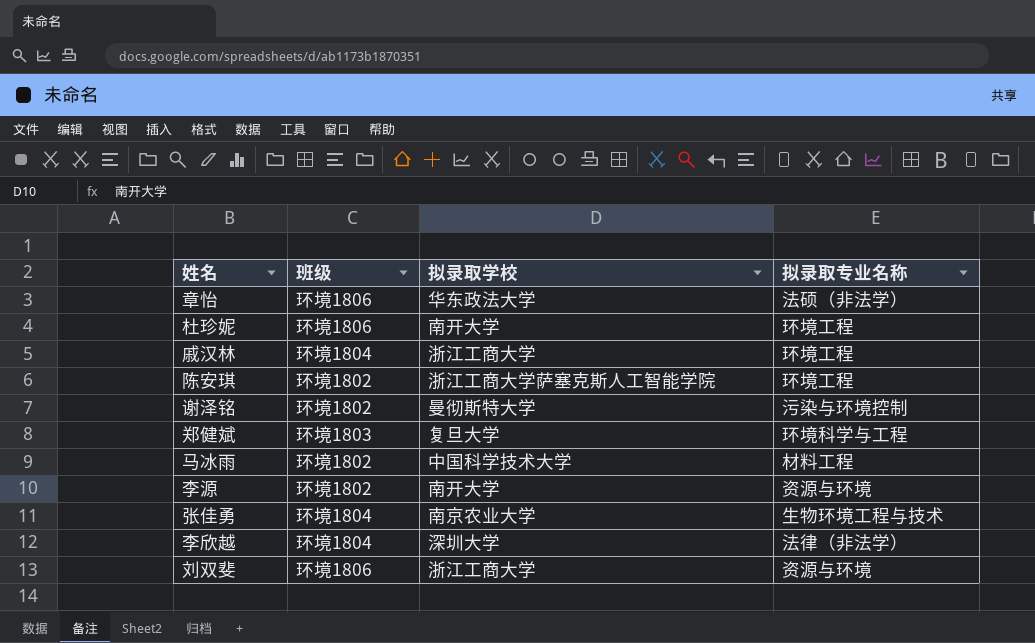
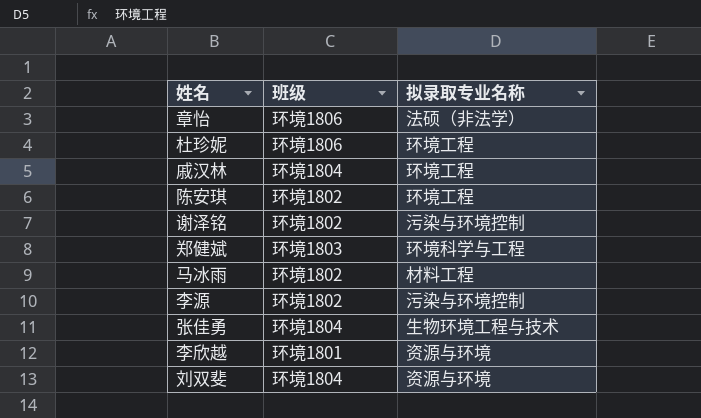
column 拟录取学校 | position: 3 -> none
李源 | 拟录取专业名称: 资源与环境 -> 污染与环境控制
李欣越 | 班级: 环境1804 -> 环境1801
李欣越 | 拟录取专业名称: 法律（非法学） -> 资源与环境
刘双斐 | 班级: 环境1806 -> 环境1804

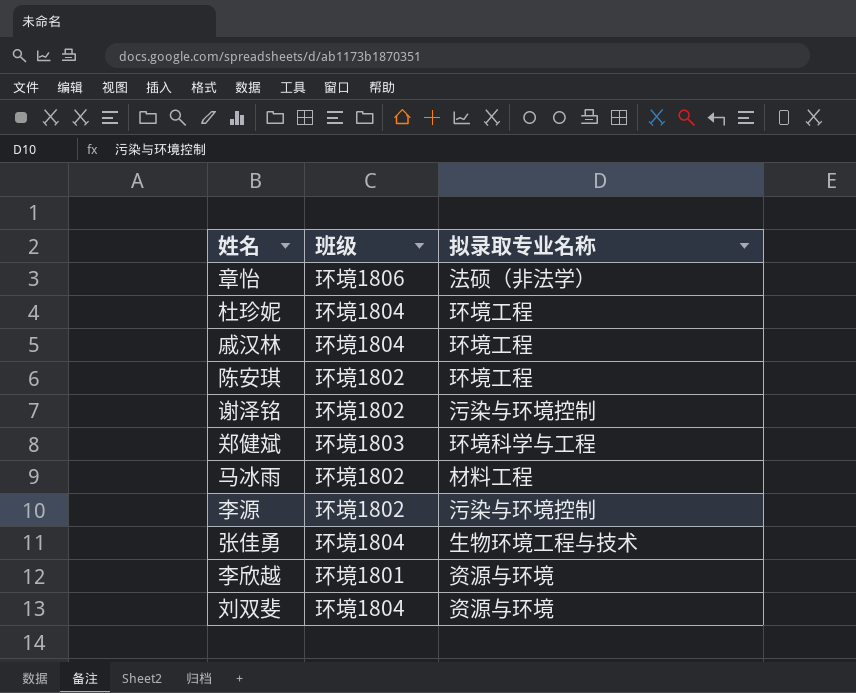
杜珍妮 | 班级: 环境1806 -> 环境1804

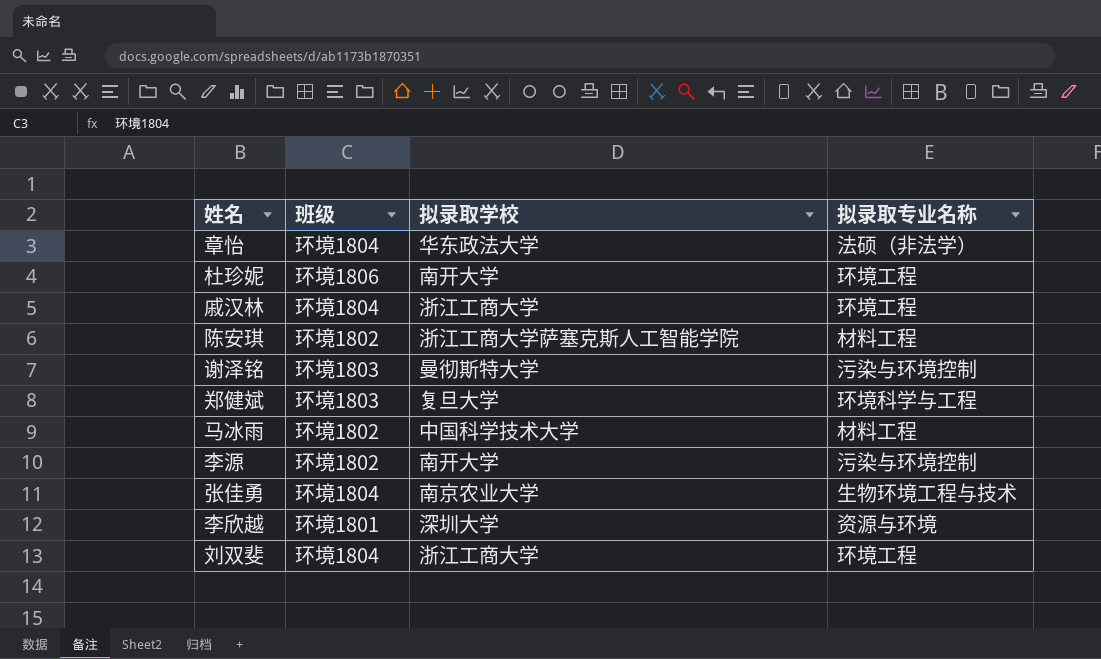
column 拟录取学校 | position: none -> 3
章怡 | 班级: 环境1806 -> 环境1804
杜珍妮 | 班级: 环境1804 -> 环境1806
陈安琪 | 拟录取专业名称: 环境工程 -> 材料工程
谢泽铭 | 班级: 环境1802 -> 环境1803
刘双斐 | 拟录取专业名称: 资源与环境 -> 环境工程

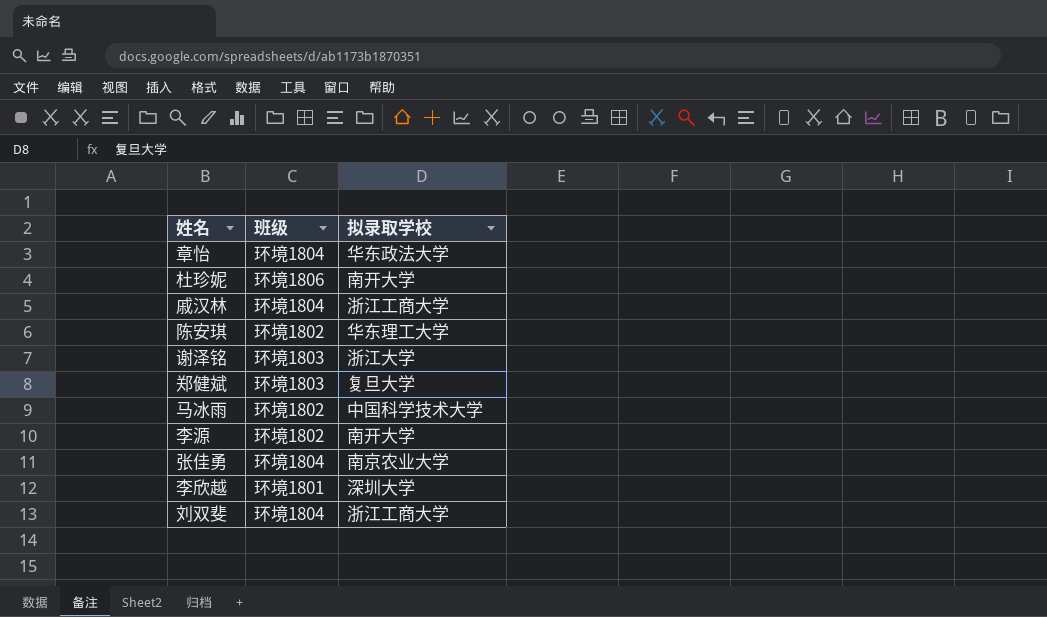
column 拟录取专业名称 | position: 4 -> none
陈安琪 | 拟录取学校: 浙江工商大学萨塞克斯人工智能学院 -> 华东理工大学
谢泽铭 | 拟录取学校: 曼彻斯特大学 -> 浙江大学

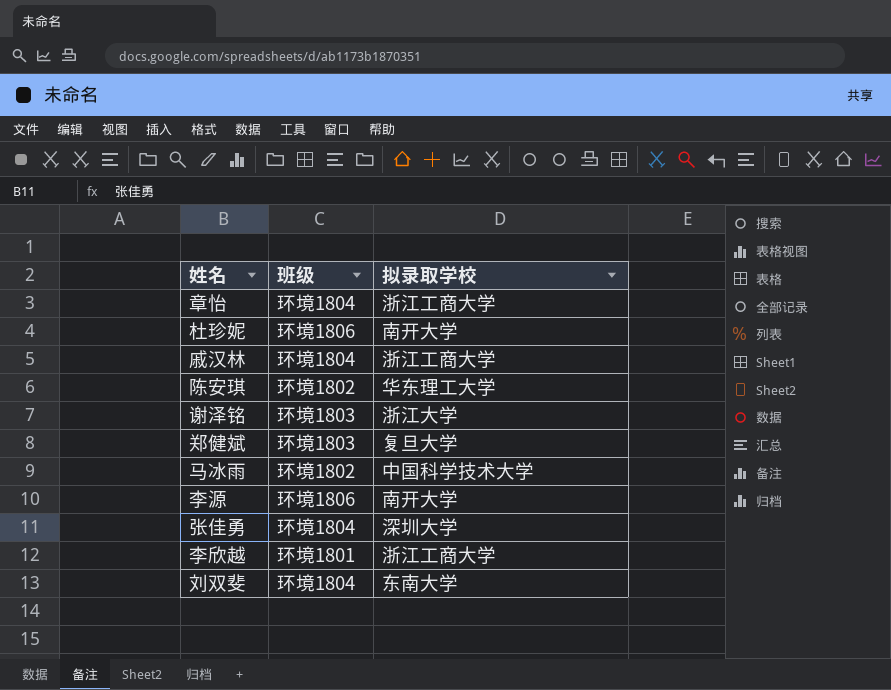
章怡 | 拟录取学校: 华东政法大学 -> 浙江工商大学
李源 | 班级: 环境1802 -> 环境1806
张佳勇 | 拟录取学校: 南京农业大学 -> 深圳大学
李欣越 | 拟录取学校: 深圳大学 -> 浙江工商大学
刘双斐 | 拟录取学校: 浙江工商大学 -> 东南大学

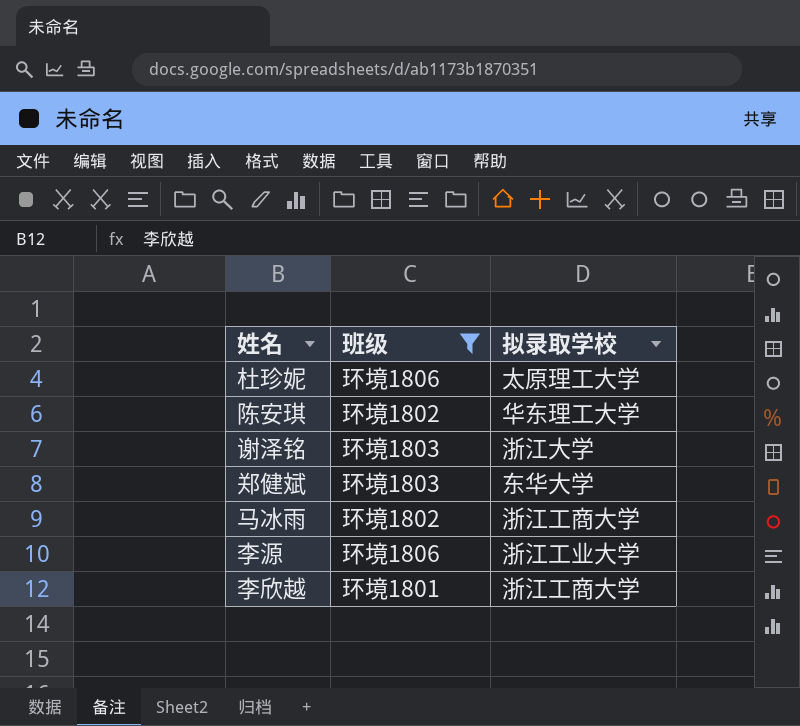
filter: none -> 班级 != 环境1804
杜珍妮 | 拟录取学校: 南开大学 -> 太原理工大学
郑健斌 | 拟录取学校: 复旦大学 -> 东华大学
马冰雨 | 拟录取学校: 中国科学技术大学 -> 浙江工商大学
李源 | 拟录取学校: 南开大学 -> 浙江工业大学

